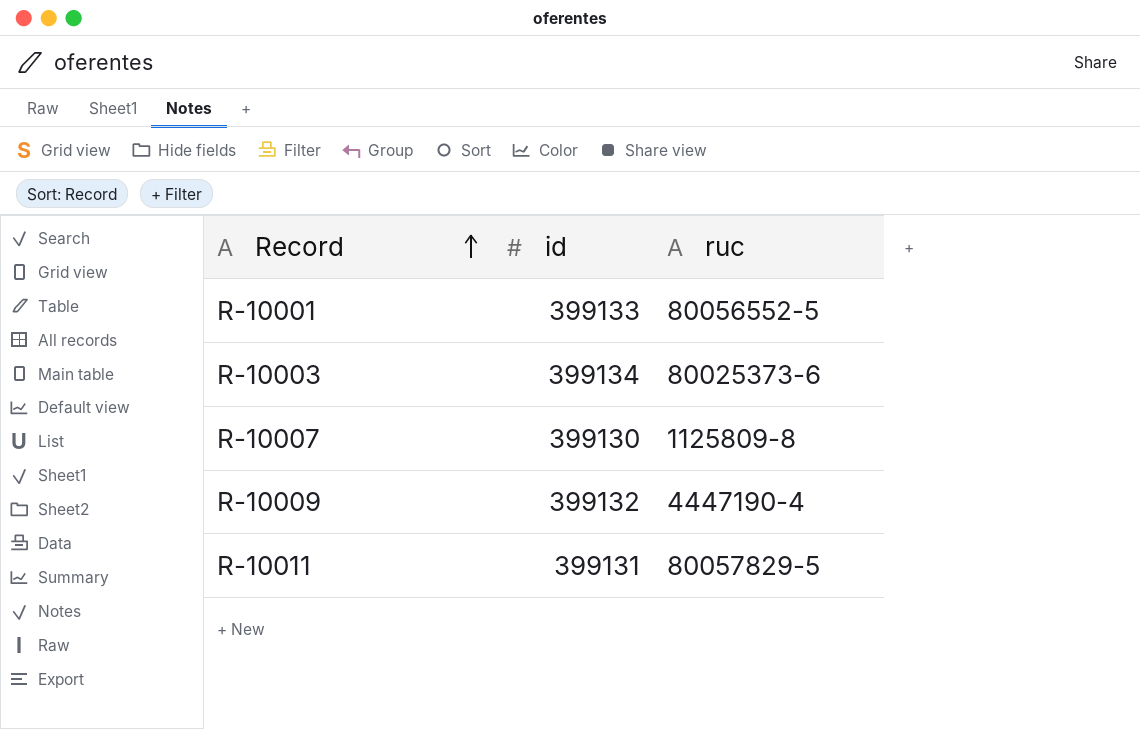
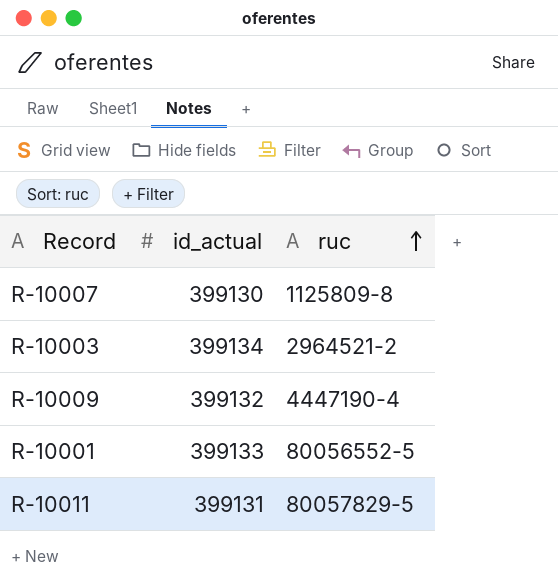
row order: Record ascending -> ruc ascending
column name: id -> id_actual
R-10003 | ruc: 80025373-6 -> 2964521-2

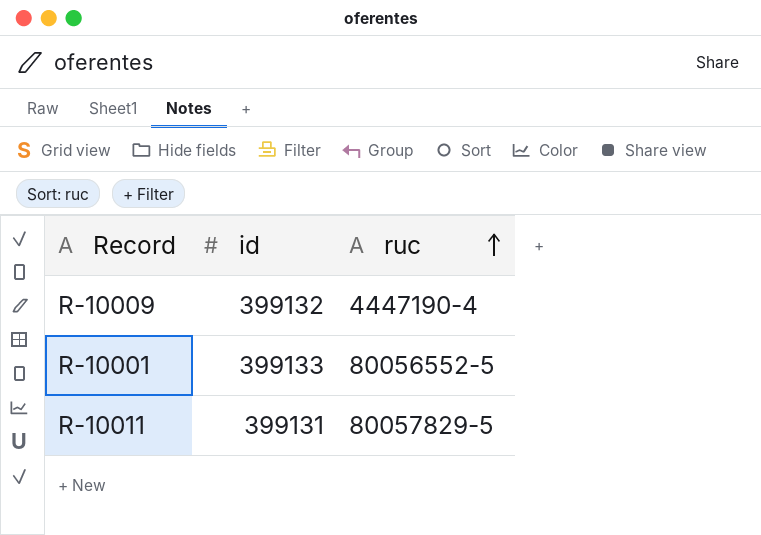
column name: id_actual -> id
row R-10007: 399130 | 1125809-8 -> none
row R-10003: 399134 | 2964521-2 -> none

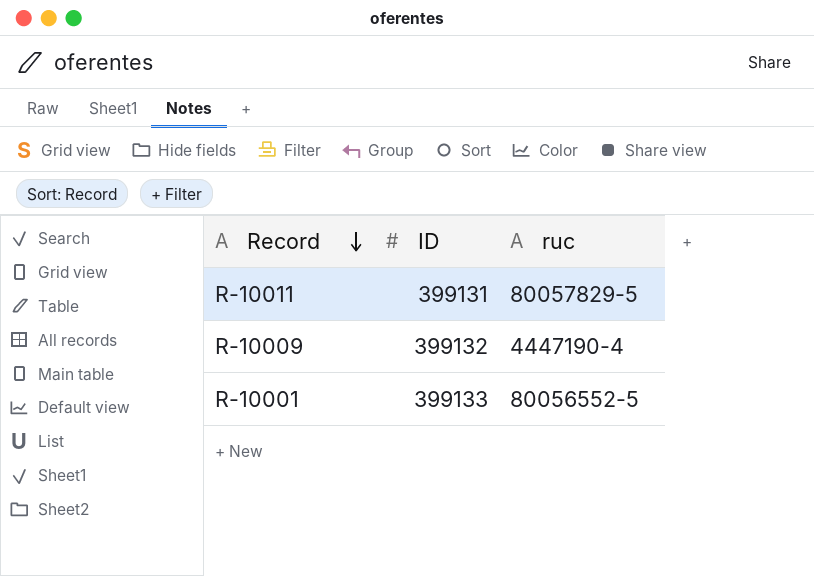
row order: ruc ascending -> Record descending
column name: id -> ID

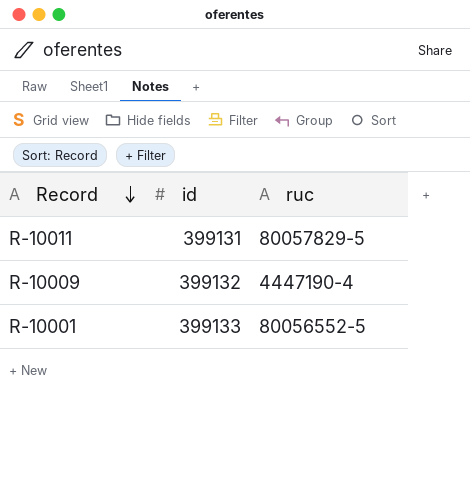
column name: ID -> id

